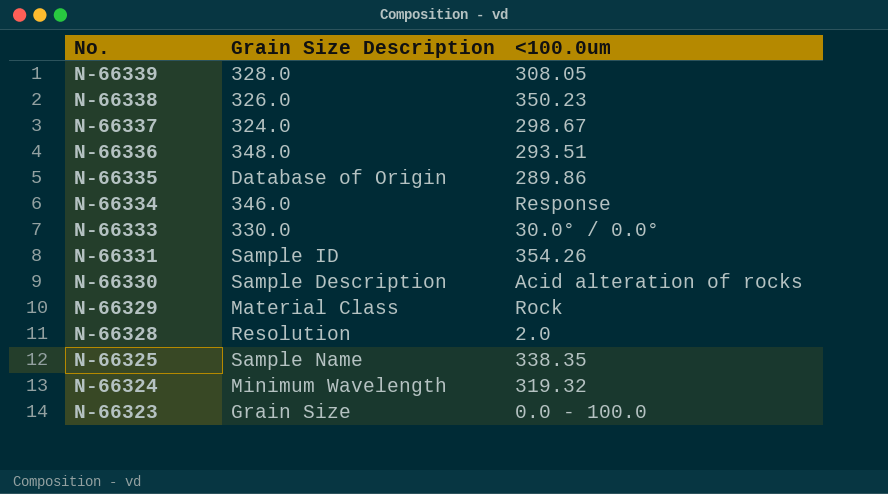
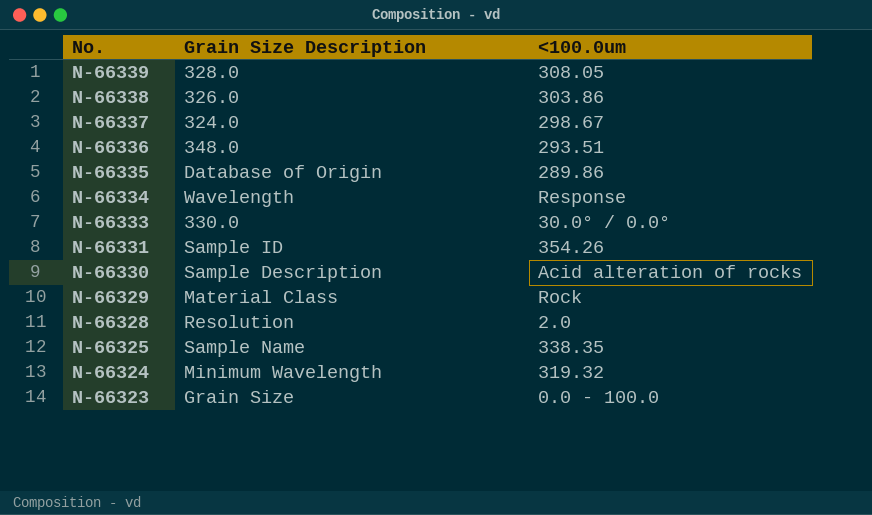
N-66338 | <100.0um: 350.23 -> 303.86
N-66334 | Grain Size Description: 346.0 -> Wavelength

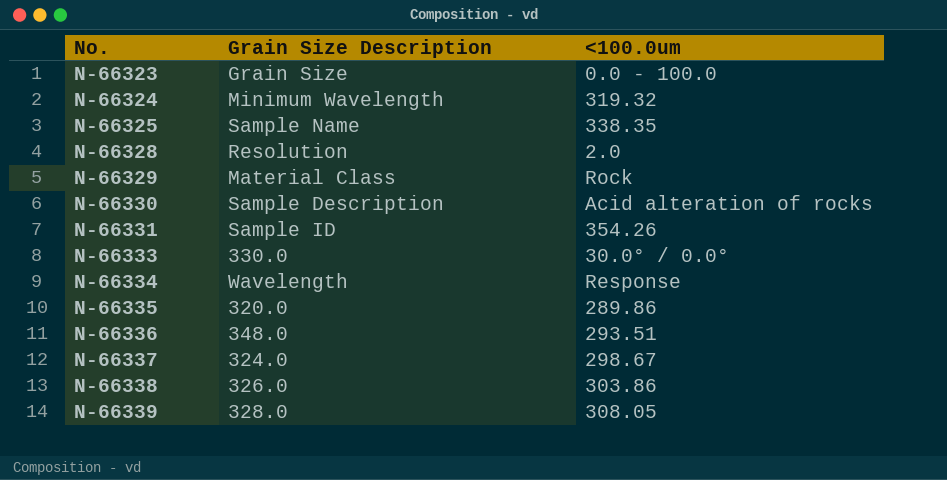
row order: No. descending -> No. ascending
N-66335 | Grain Size Description: Database of Origin -> 320.0

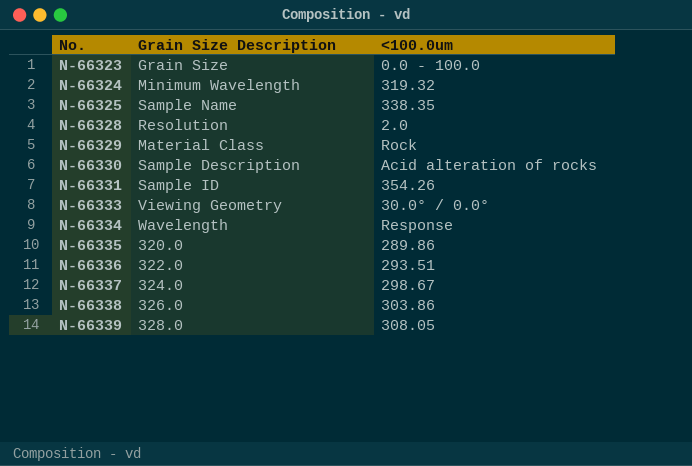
N-66333 | Grain Size Description: 330.0 -> Viewing Geometry
N-66336 | Grain Size Description: 348.0 -> 322.0

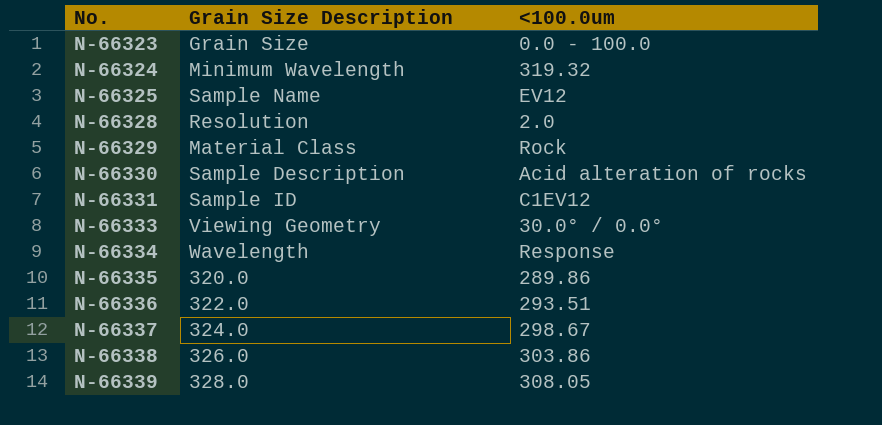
N-66325 | <100.0um: 338.35 -> EV12
N-66331 | <100.0um: 354.26 -> C1EV12

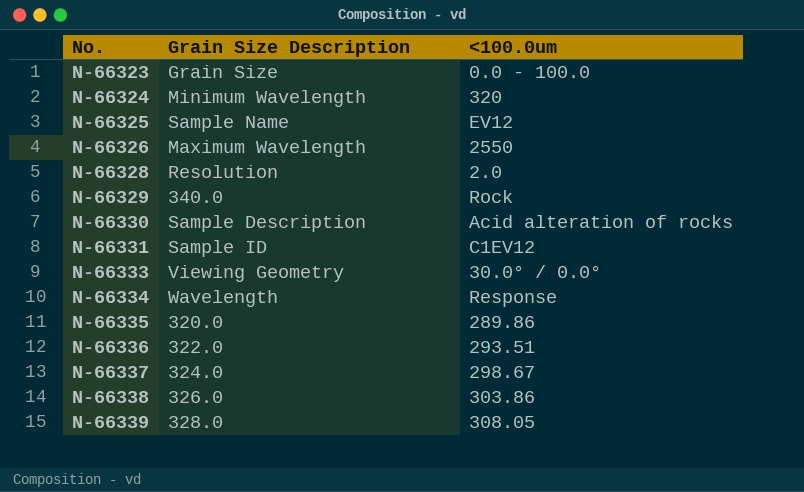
N-66324 | <100.0um: 319.32 -> 320
row N-66326: none -> Maximum Wavelength | 2550
N-66329 | Grain Size Description: Material Class -> 340.0

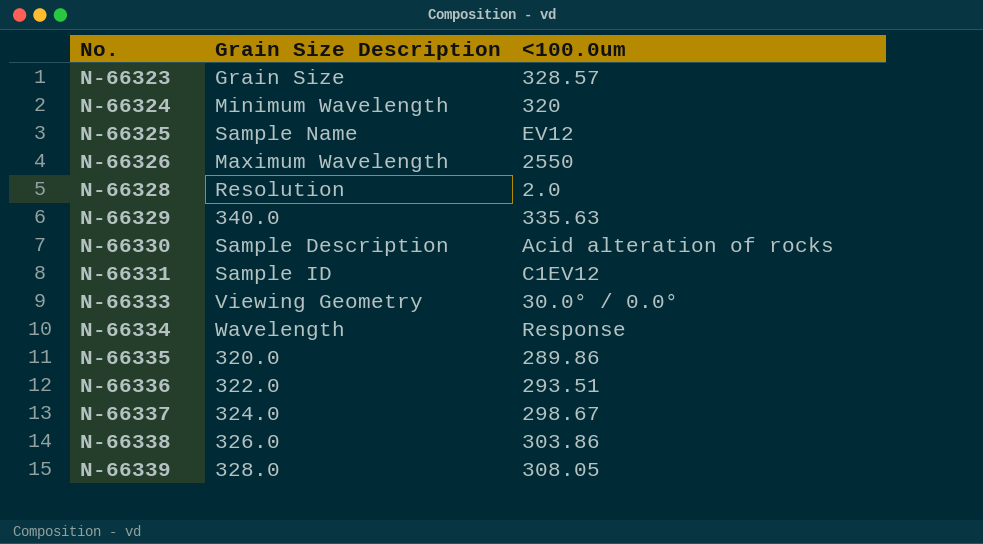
N-66323 | <100.0um: 0.0 - 100.0 -> 328.57
N-66329 | <100.0um: Rock -> 335.63

